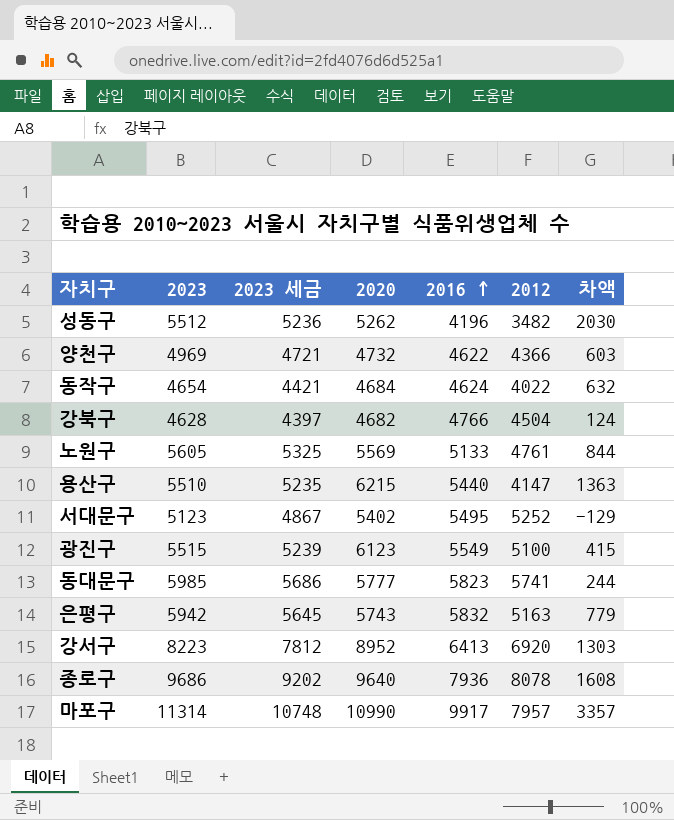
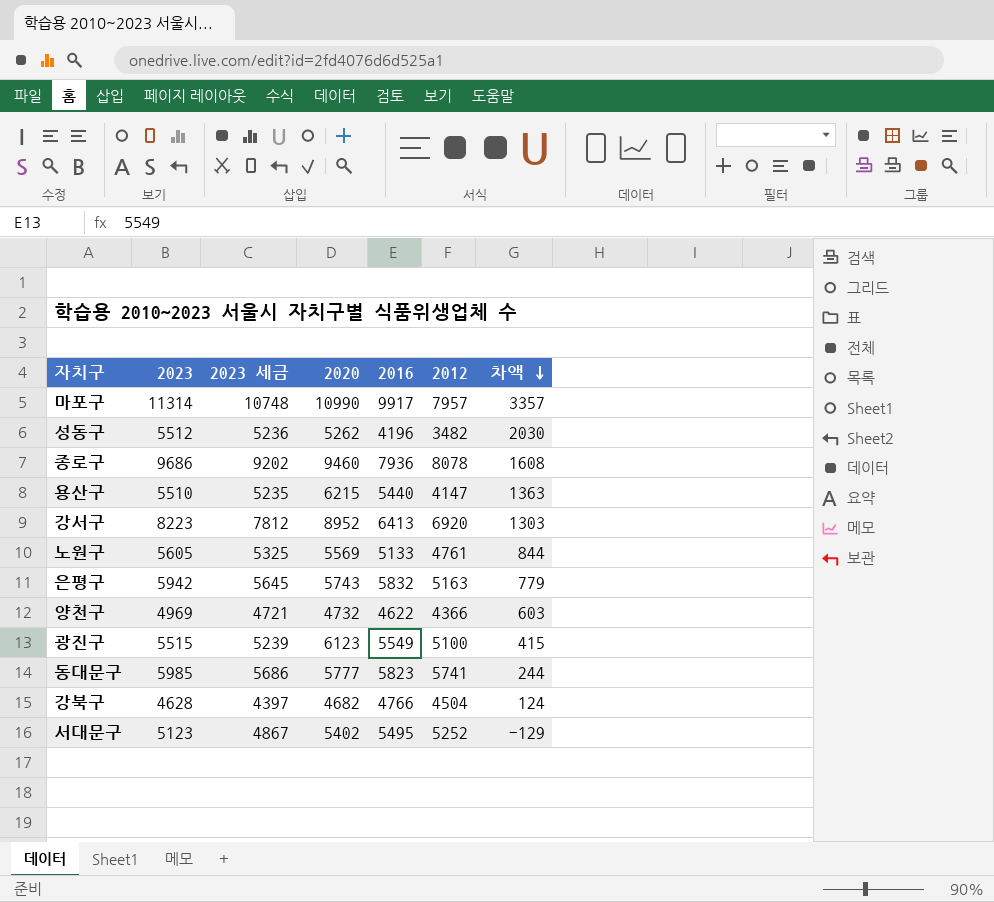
row order: 2016 ascending -> 차액 descending
row 동작구: 4654 | 4421 | 4684 | 4624 | 4022 | 632 -> none
종로구 | 2020: 9640 -> 9460

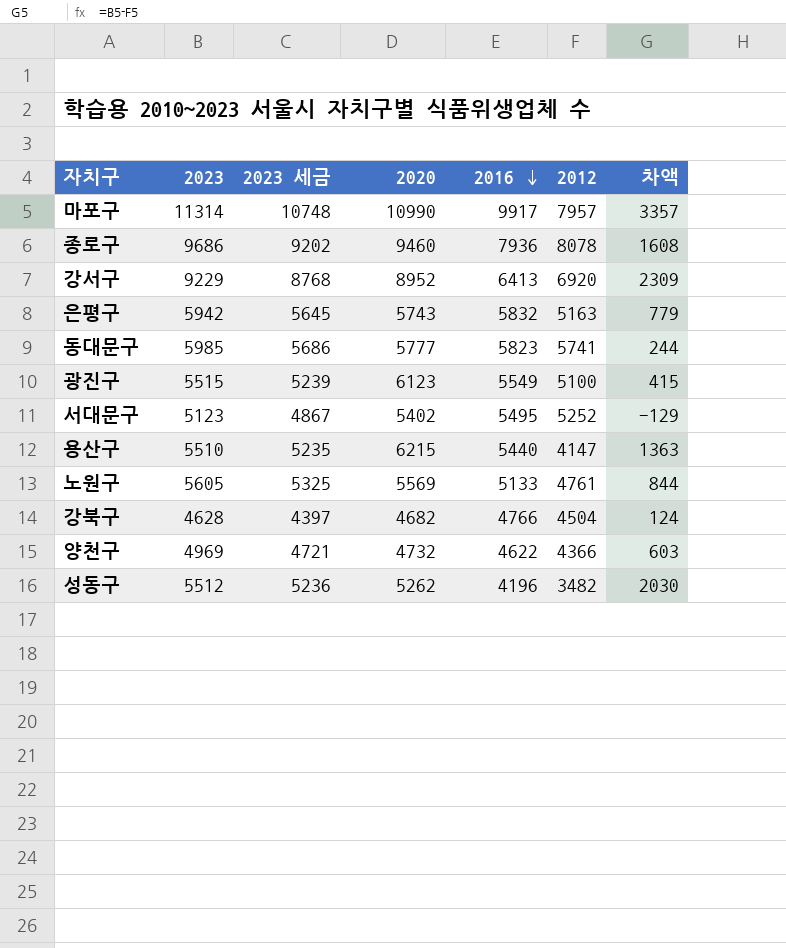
row order: 차액 descending -> 2016 descending
강서구 | 2023: 8223 -> 9229
강서구 | 2023 세금: 7812 -> 8768
강서구 | 차액: 1303 -> 2309

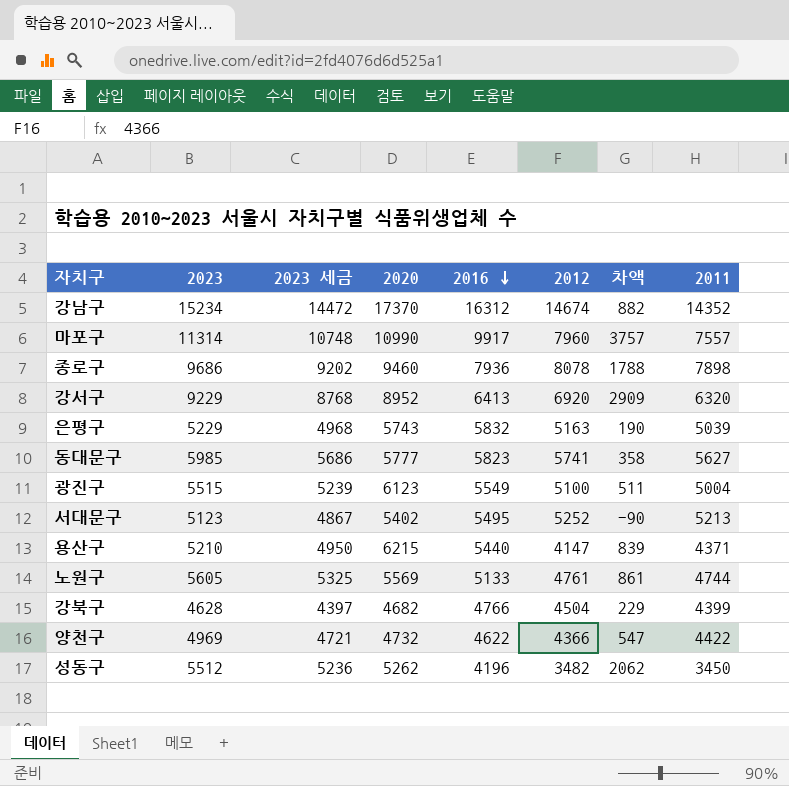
column 차액 | formula: [2023] - [2012] -> [2023] - [2011]
column 2011 | position: none -> 8
row 강남구: none -> 15234 | 14472 | 17370 | 16312 | 14674 | 882 | 14352
마포구 | 2012: 7957 -> 7960
은평구 | 2023: 5942 -> 5229
은평구 | 2023 세금: 5645 -> 4968
용산구 | 2023: 5510 -> 5210
용산구 | 2023 세금: 5235 -> 4950

